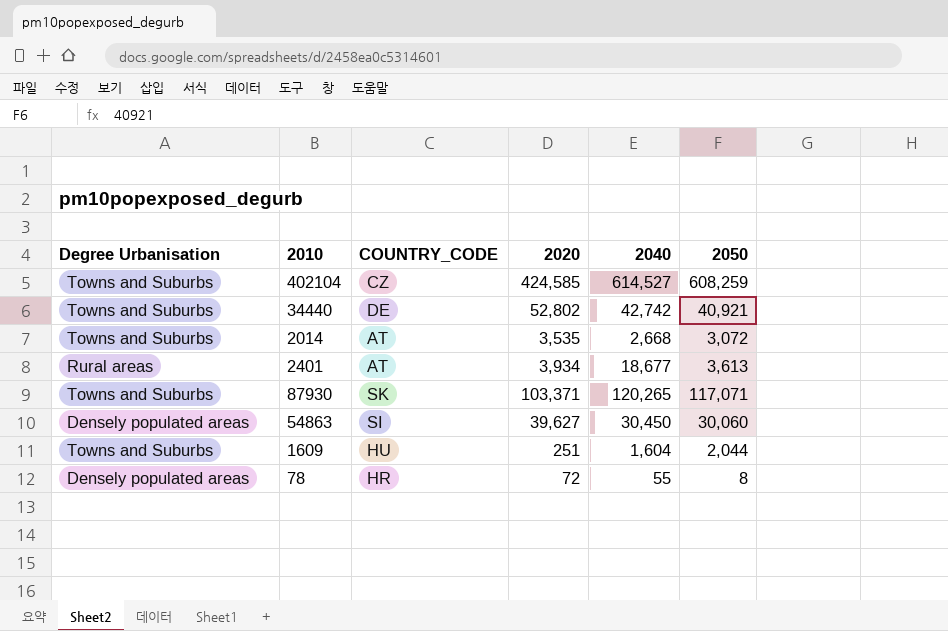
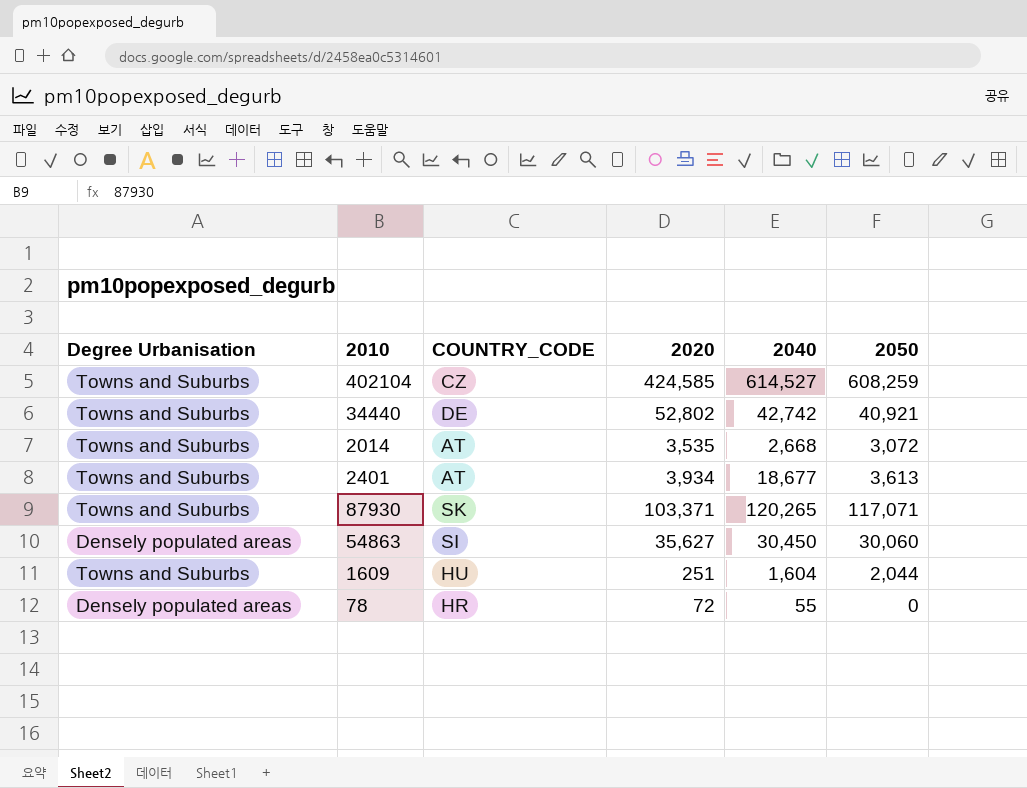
2401 | Degree Urbanisation: Rural areas -> Towns and Suburbs
54863 | 2020: 39,627 -> 35,627
78 | 2050: 8 -> 0

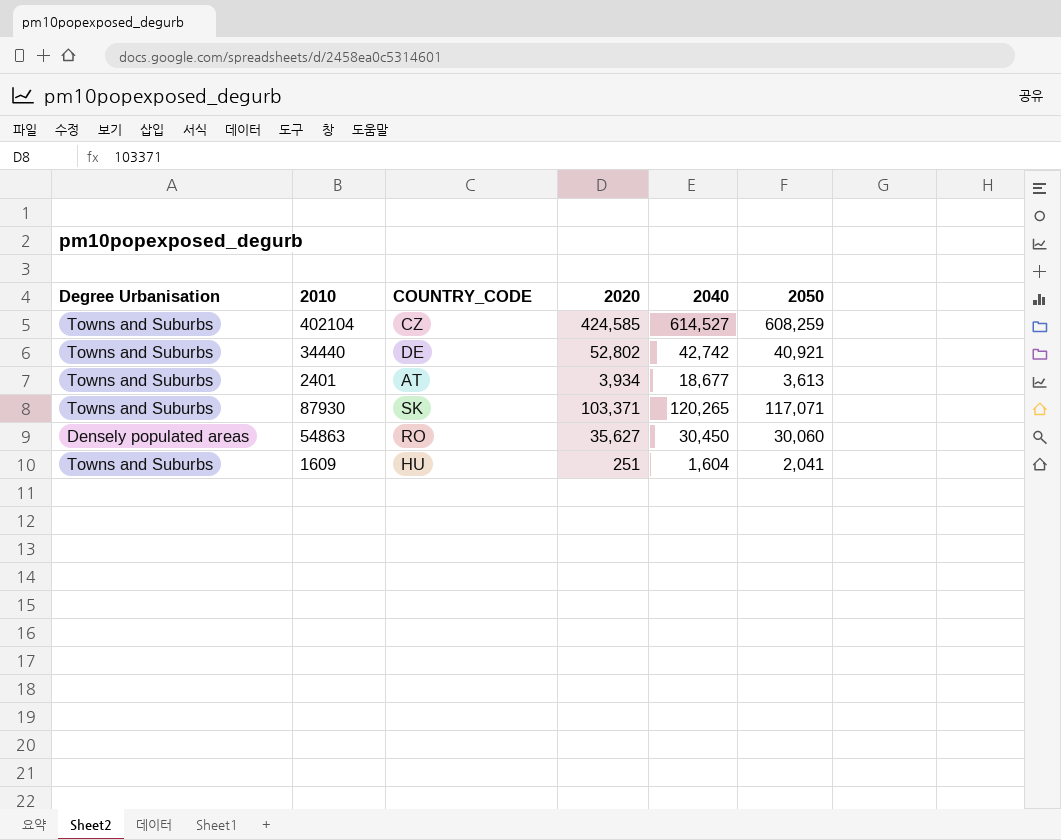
row 2014: Towns and Suburbs | AT | 3,535 | 2,668 | 3,072 -> none
row 78: Densely populated areas | HR | 72 | 55 | 0 -> none
54863 | COUNTRY_CODE: SI -> RO
1609 | 2050: 2,044 -> 2,041

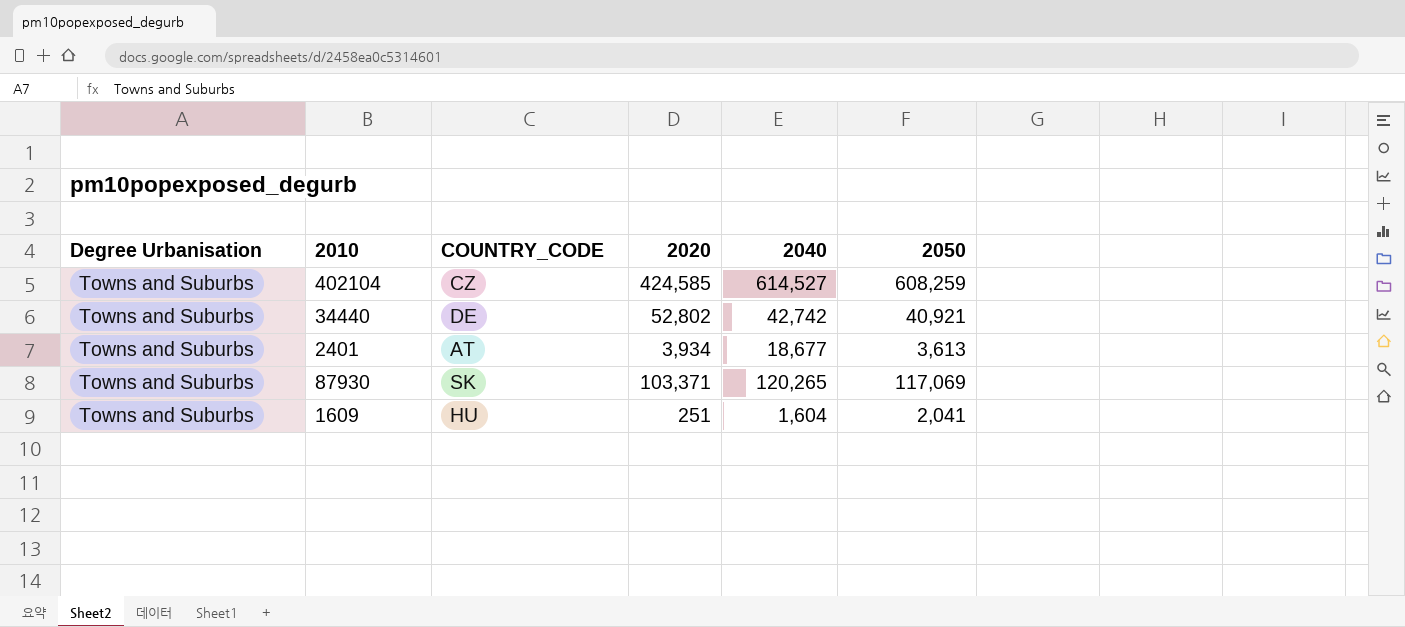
row 54863: Densely populated areas | RO | 35,627 | 30,450 | 30,060 -> none
87930 | 2050: 117,071 -> 117,069

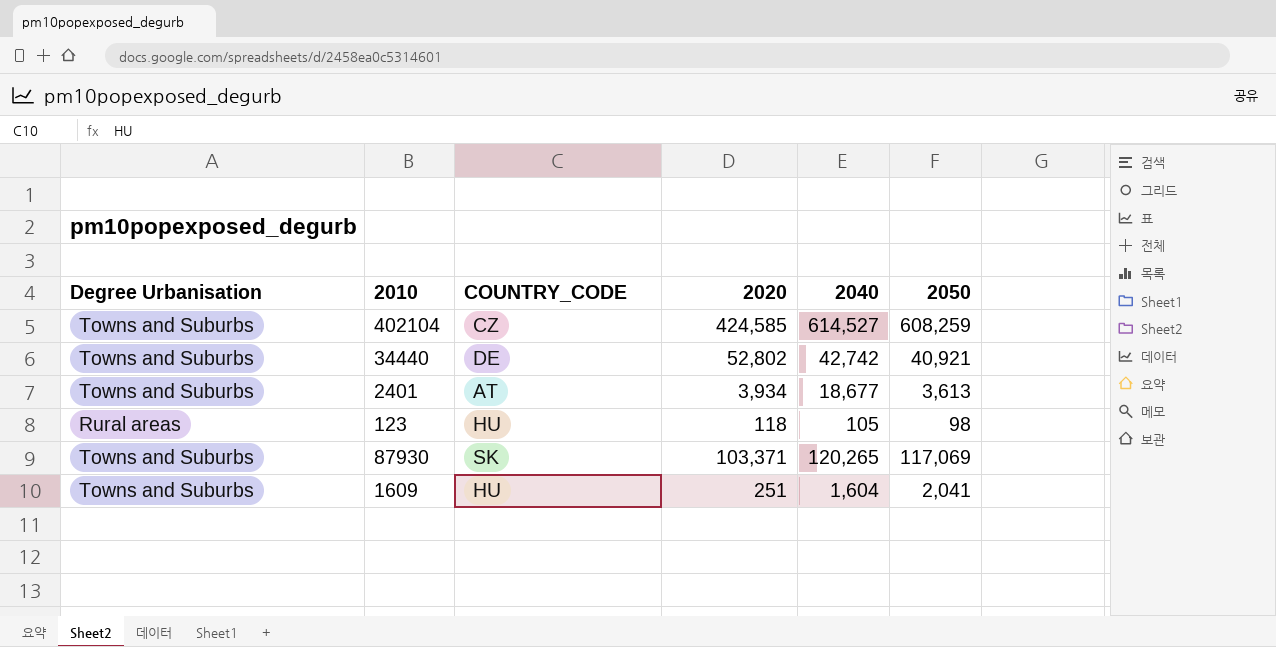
row 123: none -> Rural areas | HU | 118 | 105 | 98

